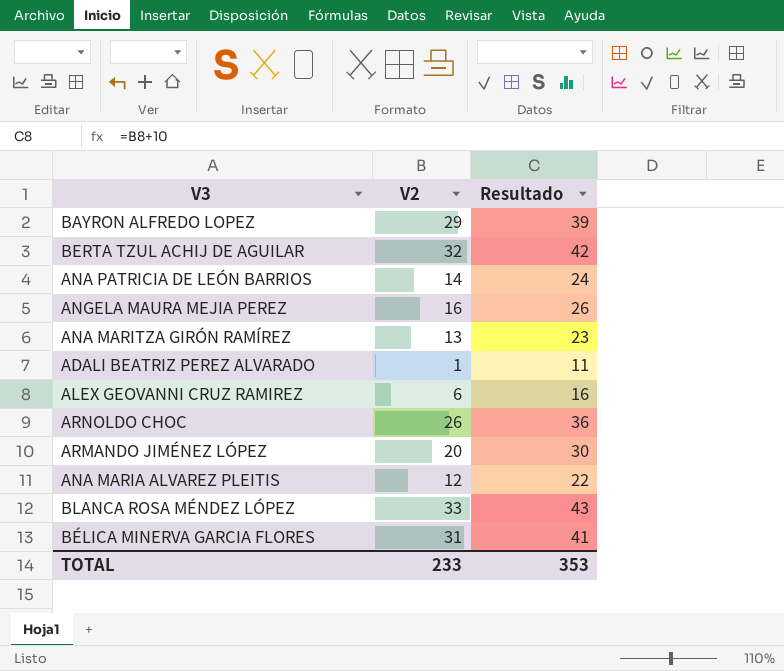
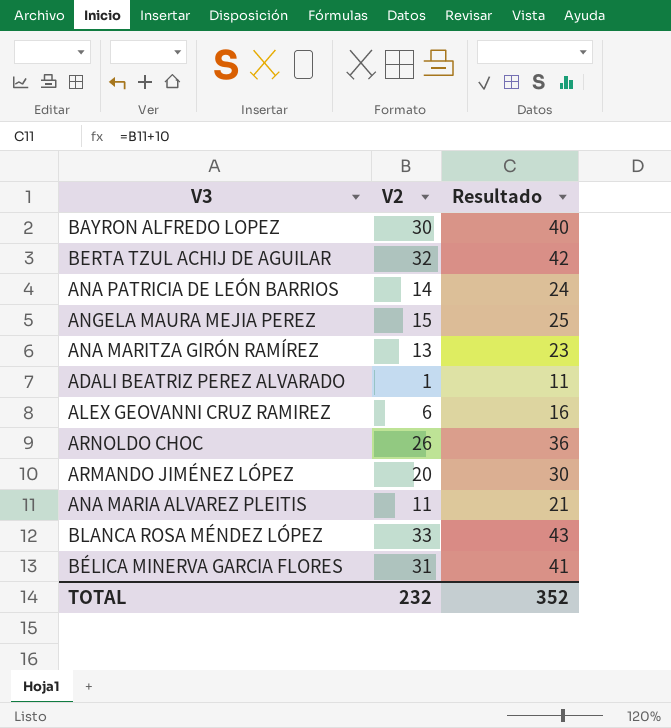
BAYRON ALFREDO LOPEZ | V2: 29 -> 30
BAYRON ALFREDO LOPEZ | Resultado: 39 -> 40
ANGELA MAURA MEJIA PEREZ | V2: 16 -> 15
ANGELA MAURA MEJIA PEREZ | Resultado: 26 -> 25
ANA MARIA ALVAREZ PLEITIS | V2: 12 -> 11
ANA MARIA ALVAREZ PLEITIS | Resultado: 22 -> 21
TOTAL | V2: 233 -> 232
TOTAL | Resultado: 353 -> 352

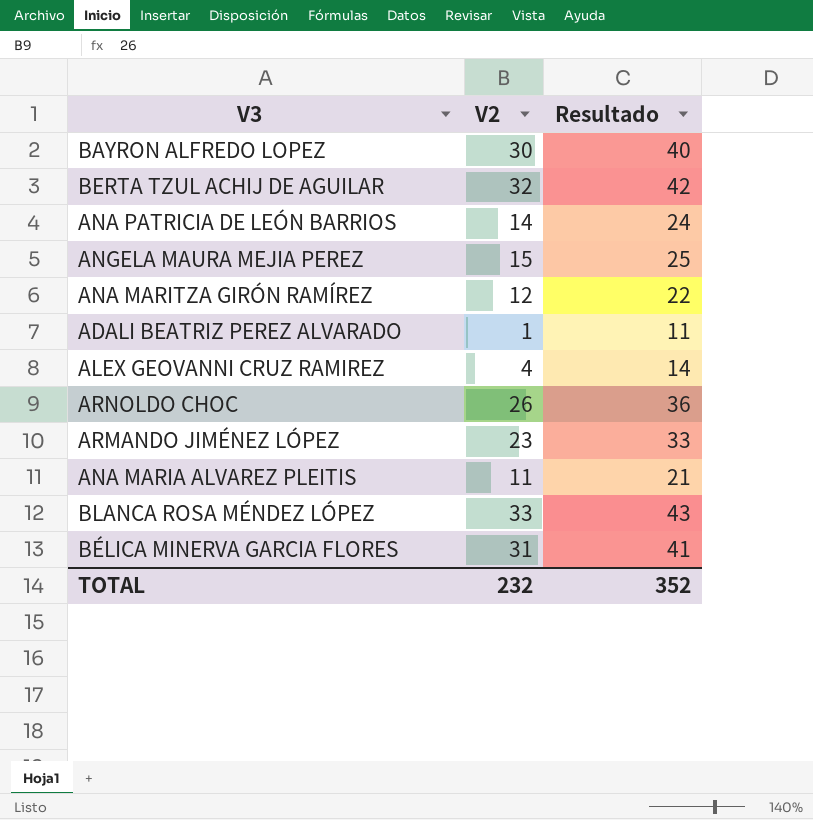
ANA MARITZA GIRÓN RAMÍREZ | V2: 13 -> 12
ANA MARITZA GIRÓN RAMÍREZ | Resultado: 23 -> 22
ALEX GEOVANNI CRUZ RAMIREZ | V2: 6 -> 4
ALEX GEOVANNI CRUZ RAMIREZ | Resultado: 16 -> 14
ARMANDO JIMÉNEZ LÓPEZ | V2: 20 -> 23
ARMANDO JIMÉNEZ LÓPEZ | Resultado: 30 -> 33

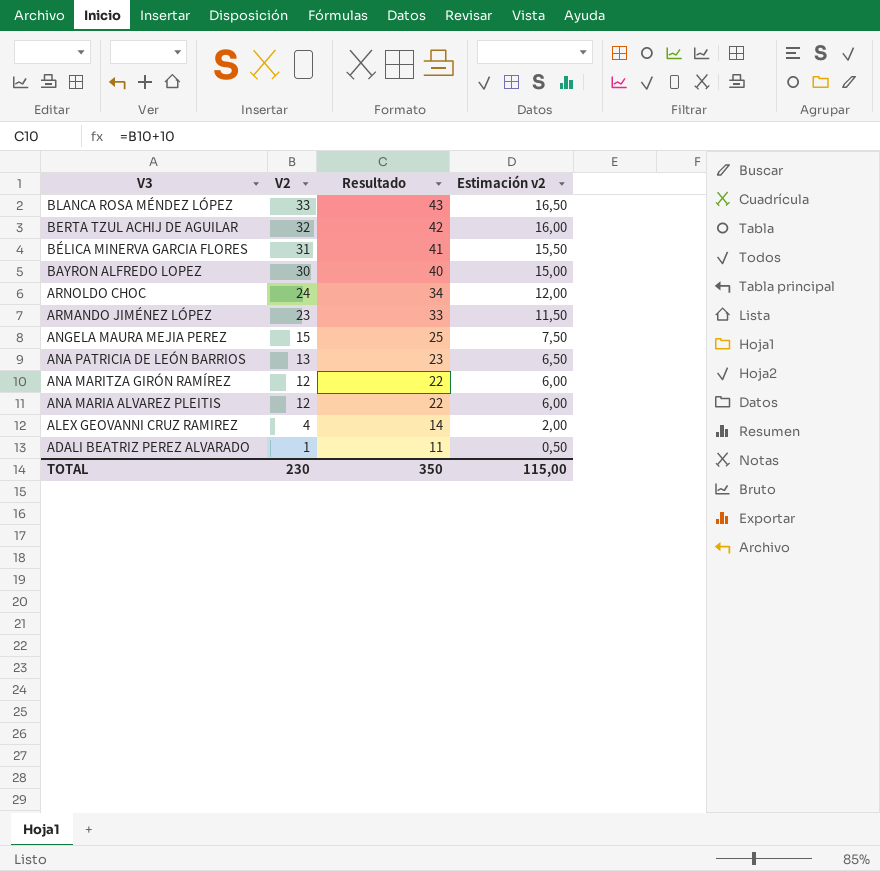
row order: none -> V3 descending
column Estimación v2 | formula: none -> [V2] * 0,5
ARNOLDO CHOC | V2: 26 -> 24
ARNOLDO CHOC | Resultado: 36 -> 34
ANA PATRICIA DE LEÓN BARRIOS | V2: 14 -> 13
ANA PATRICIA DE LEÓN BARRIOS | Resultado: 24 -> 23
ANA MARIA ALVAREZ PLEITIS | V2: 11 -> 12
ANA MARIA ALVAREZ PLEITIS | Resultado: 21 -> 22
TOTAL | V2: 232 -> 230
TOTAL | Resultado: 352 -> 350

